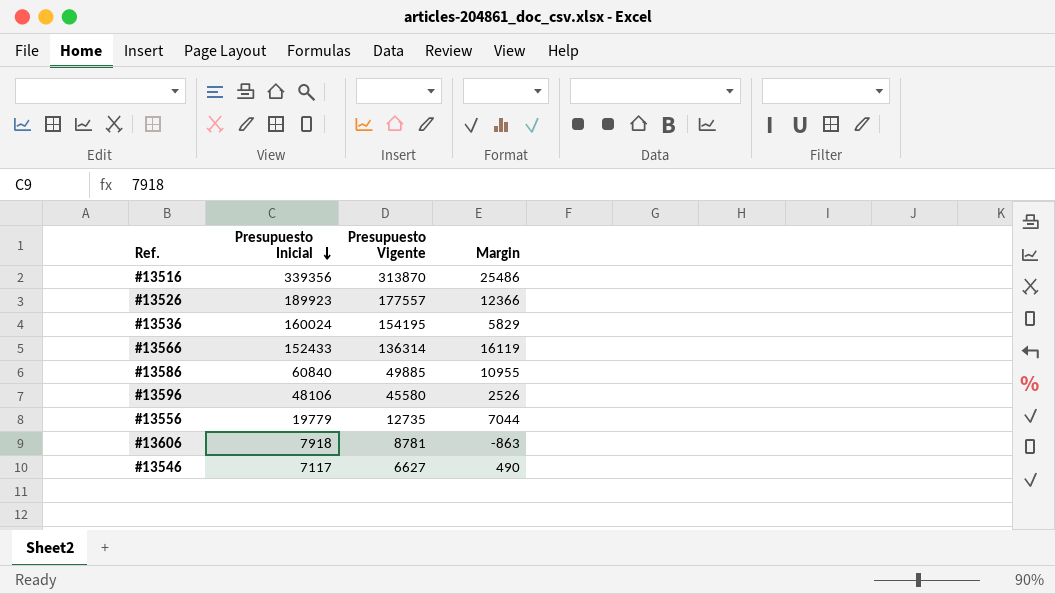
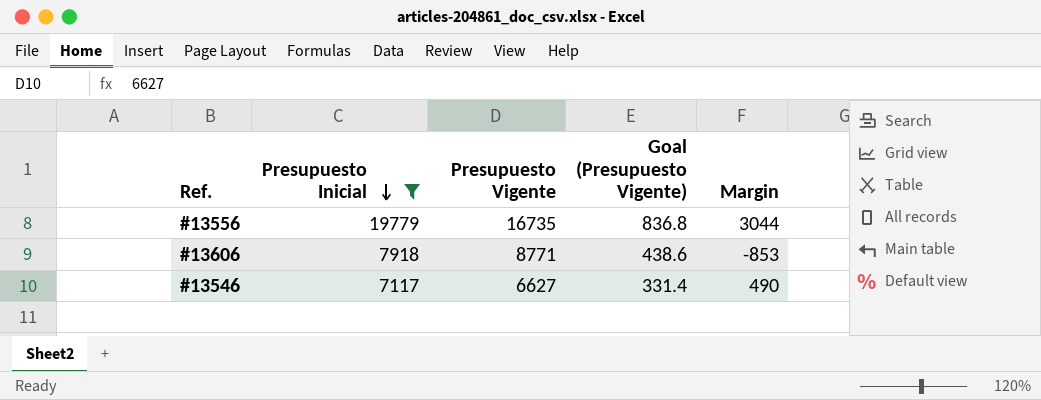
filter: none -> Presupuesto Inicial <= 19779
column Goal (Presupuesto Vigente) | formula: none -> [Presupuesto Vigente] * 0.05
#13556 | Presupuesto Vigente: 12735 -> 16735
#13556 | Margin: 7044 -> 3044
#13606 | Presupuesto Vigente: 8781 -> 8771
#13606 | Margin: -863 -> -853

